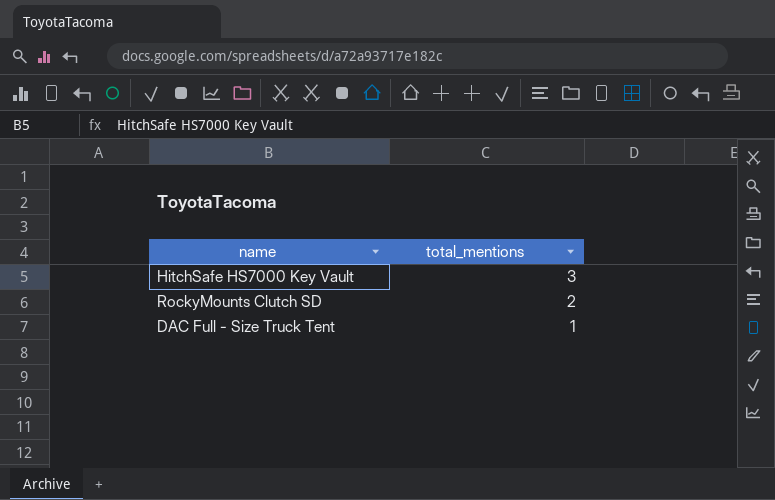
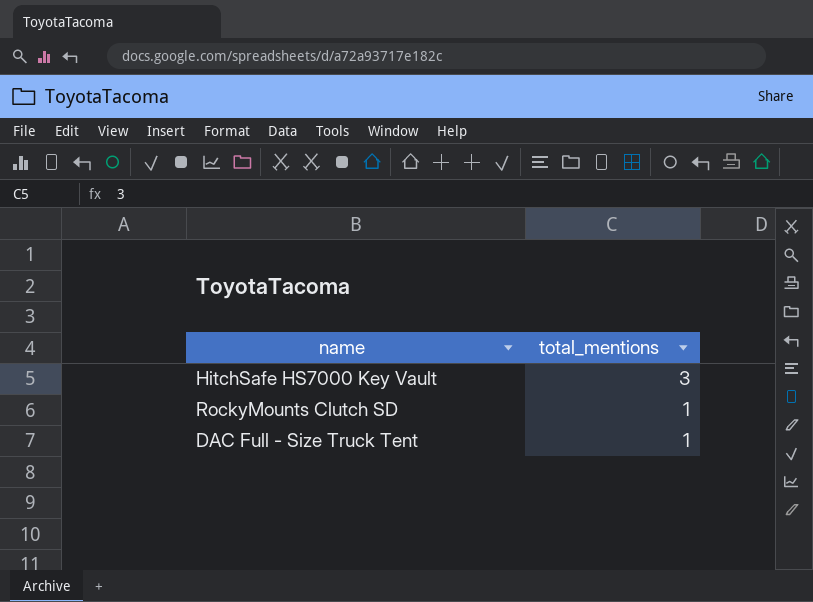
RockyMounts Clutch SD | total_mentions: 2 -> 1

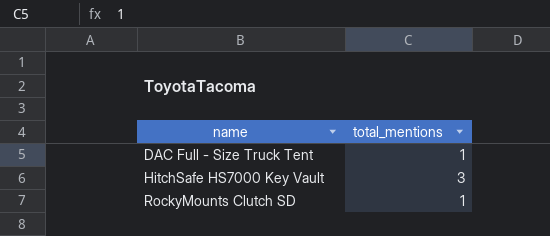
row order: total_mentions descending -> name ascending

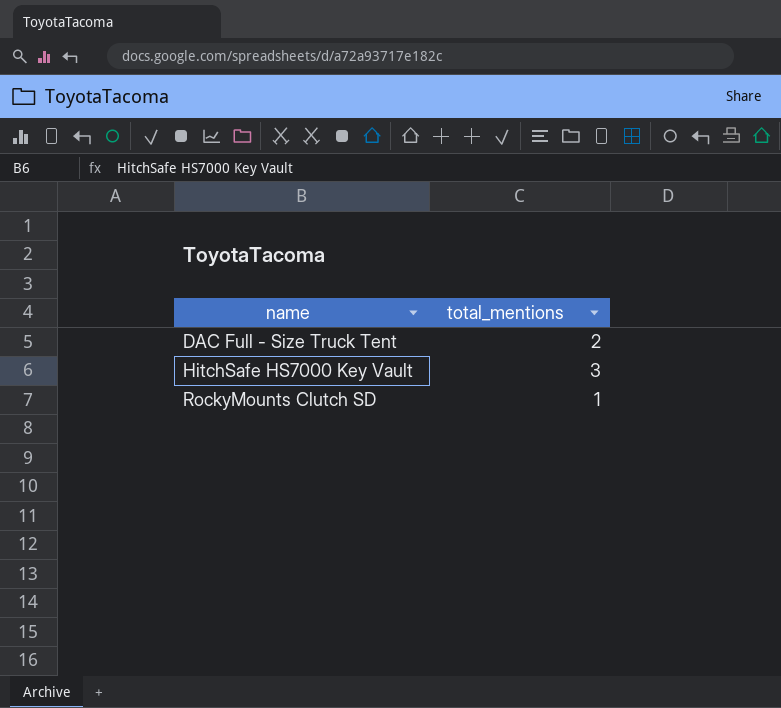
DAC Full - Size Truck Tent | total_mentions: 1 -> 2

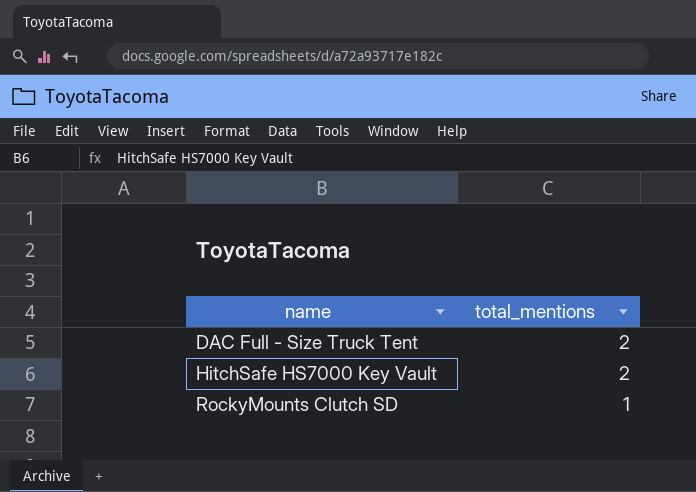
HitchSafe HS7000 Key Vault | total_mentions: 3 -> 2

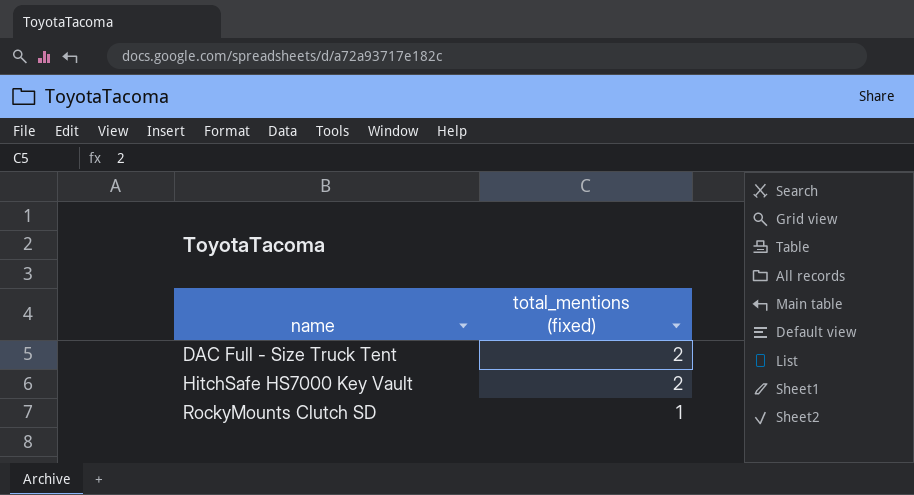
column name: total_mentions -> total_mentions (fixed)

